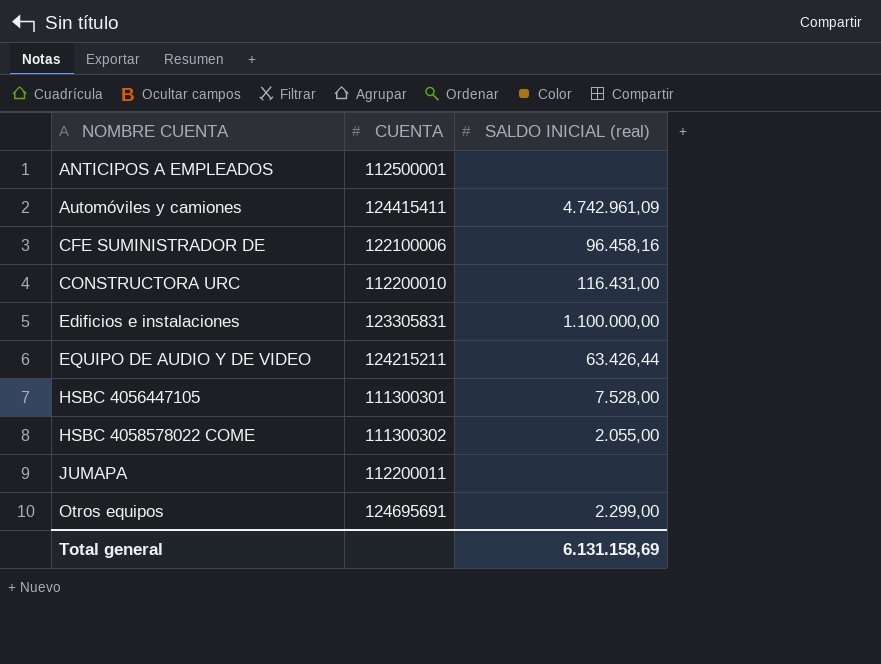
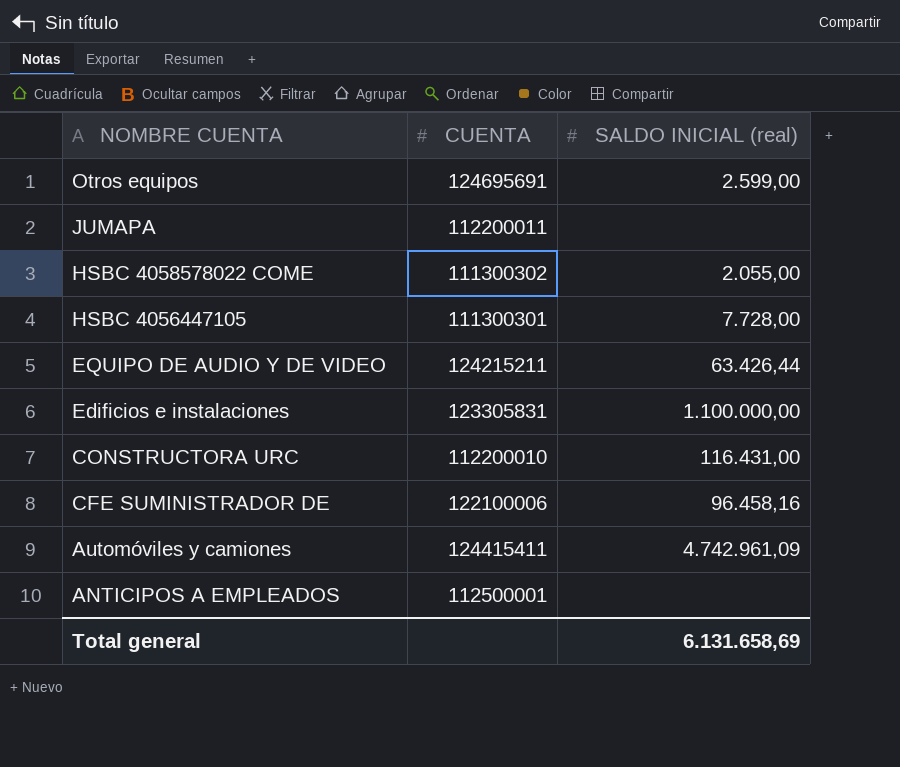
row order: NOMBRE CUENTA ascending -> NOMBRE CUENTA descending
Otros equipos | SALDO INICIAL (real): 2.299,00 -> 2.599,00
HSBC 4056447105 | SALDO INICIAL (real): 7.528,00 -> 7.728,00
Total general | SALDO INICIAL (real): 6.131.158,69 -> 6.131.658,69

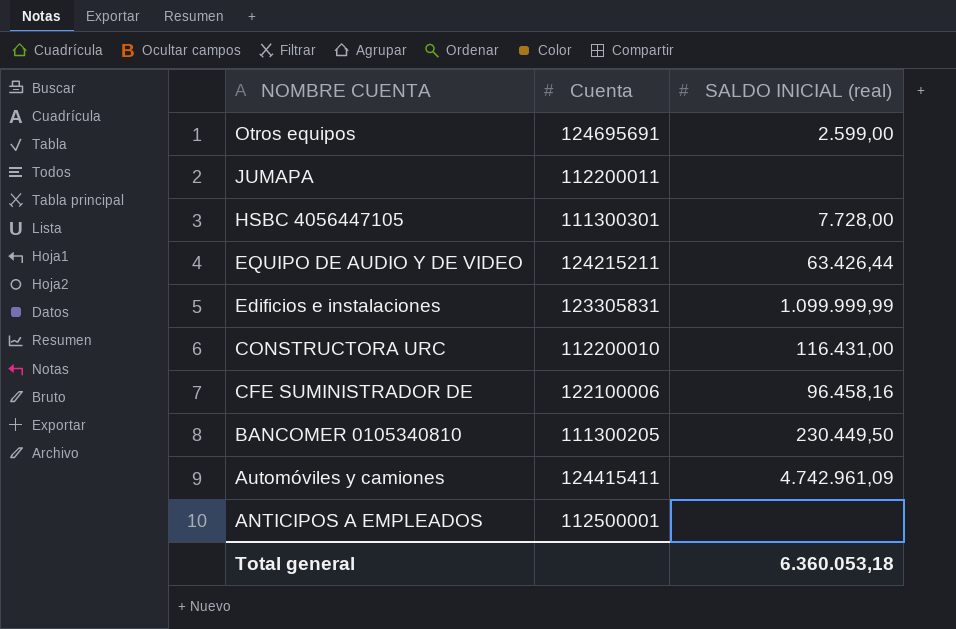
column name: CUENTA -> Cuenta
row HSBC 4058578022 COME: 111300302 | 2.055,00 -> none
Edificios e instalaciones | SALDO INICIAL (real): 1.100.000,00 -> 1.099.999,99
row BANCOMER 0105340810: none -> 111300205 | 230.449,50
Total general | SALDO INICIAL (real): 6.131.658,69 -> 6.360.053,18

